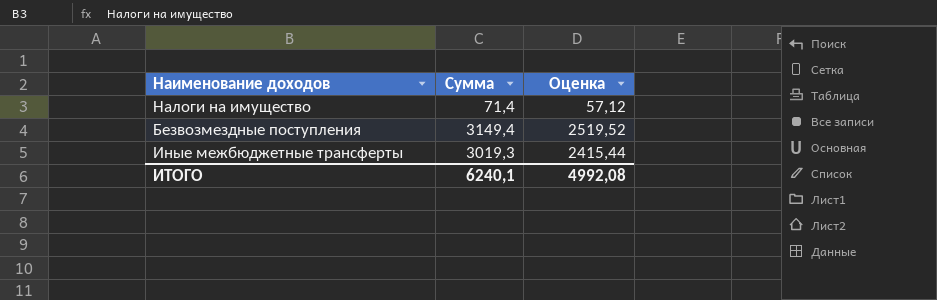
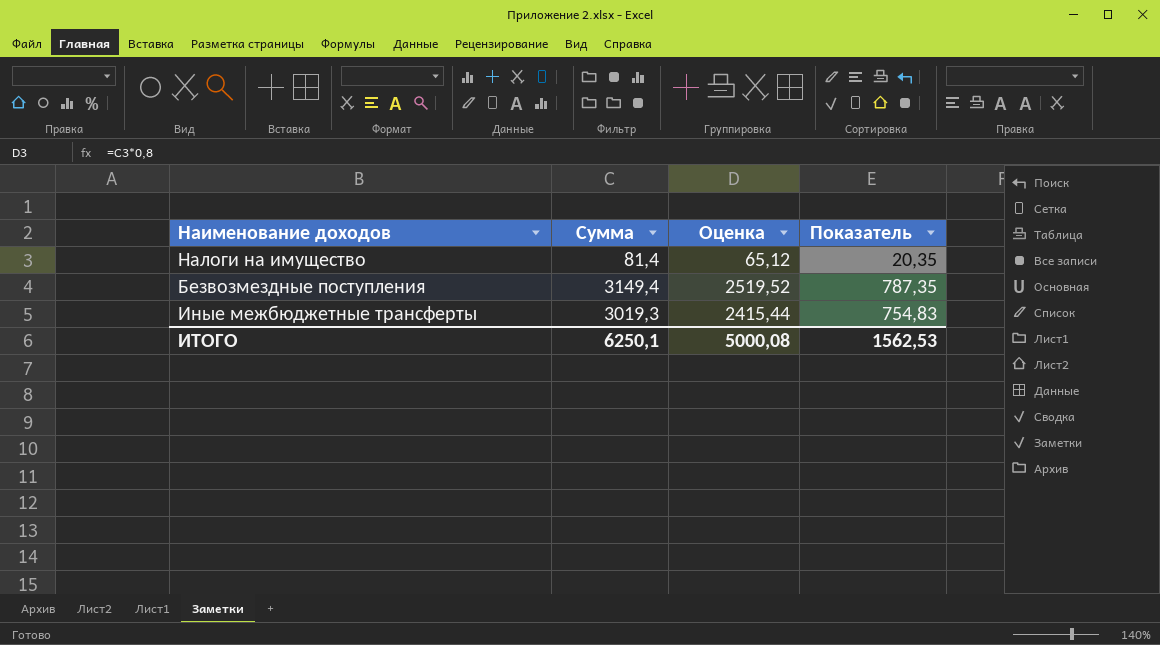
column Показатель | formula: none -> [Сумма] * 0,25
Налоги на имущество | Сумма: 71,4 -> 81,4
Налоги на имущество | Оценка: 57,12 -> 65,12
ИТОГО | Сумма: 6240,1 -> 6250,1
ИТОГО | Оценка: 4992,08 -> 5000,08

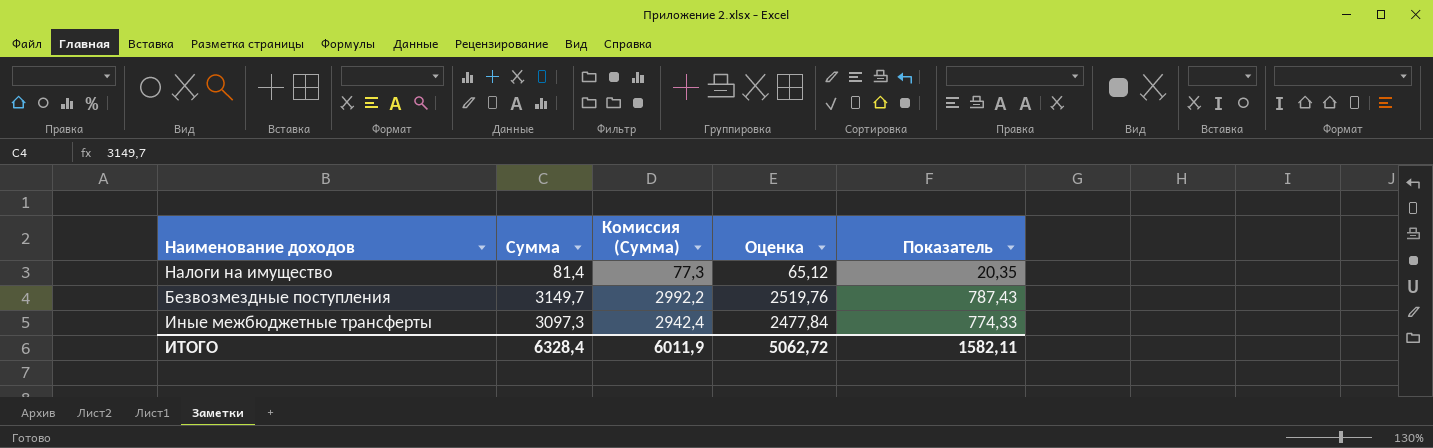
column Комиссия (Сумма) | formula: none -> [Сумма] * 0,95
Безвозмездные поступления | Сумма: 3149,4 -> 3149,7
Безвозмездные поступления | Оценка: 2519,52 -> 2519,76
Безвозмездные поступления | Показатель: 787,35 -> 787,43
Иные межбюджетные трансферты | Сумма: 3019,3 -> 3097,3
Иные межбюджетные трансферты | Оценка: 2415,44 -> 2477,84
Иные межбюджетные трансферты | Показатель: 754,83 -> 774,33
ИТОГО | Сумма: 6250,1 -> 6328,4
ИТОГО | Оценка: 5000,08 -> 5062,72
ИТОГО | Показатель: 1562,53 -> 1582,11

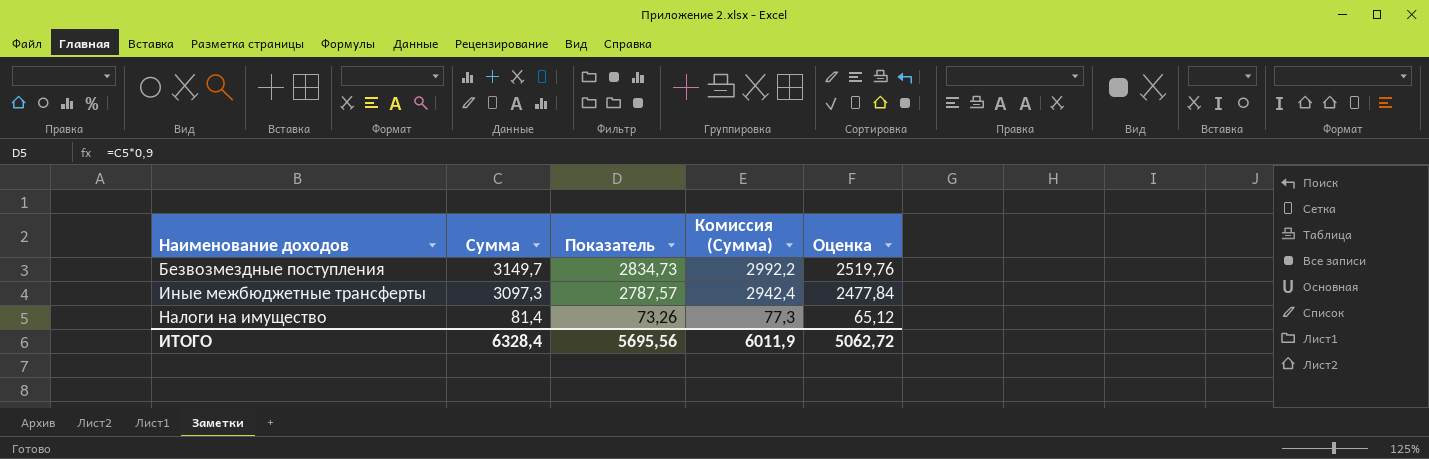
row order: none -> Наименование доходов ascending
column Показатель | formula: [Сумма] * 0,25 -> [Сумма] * 0,9
column Показатель | position: 5 -> 3
ИТОГО | Показатель: 1582,11 -> 5695,56

